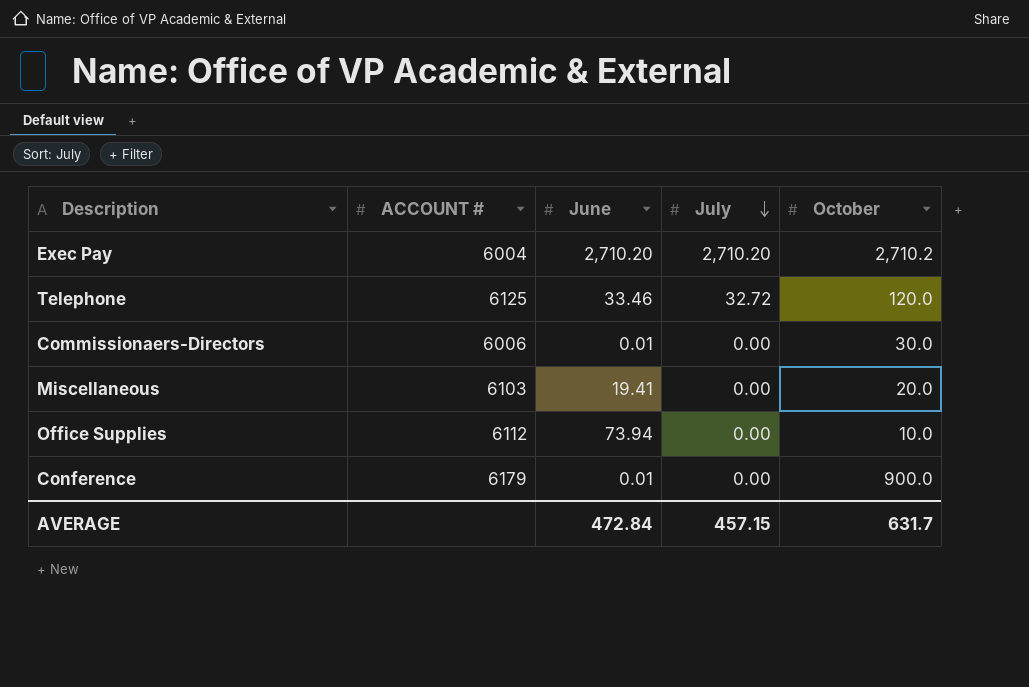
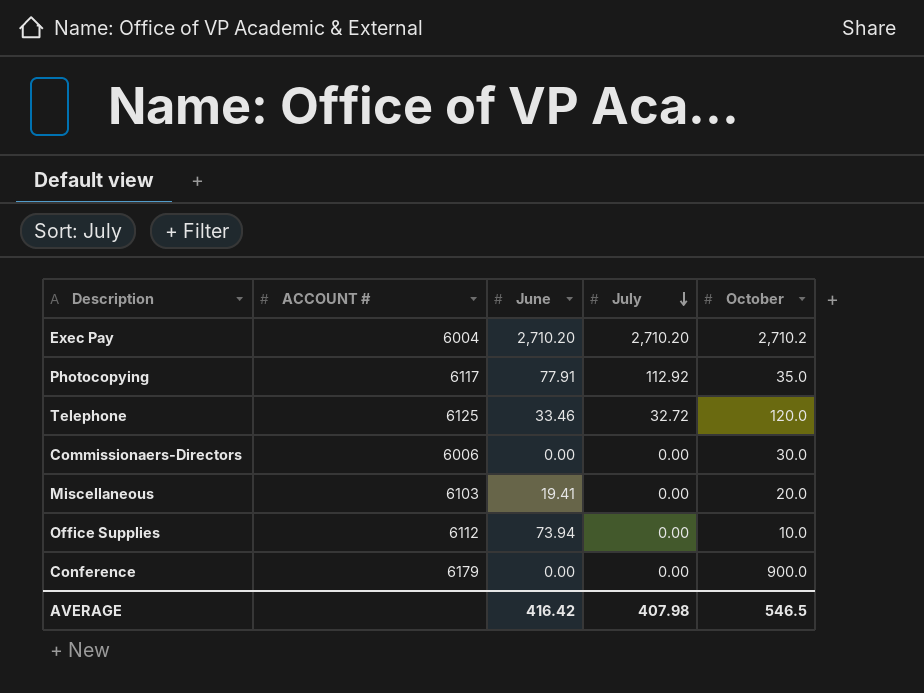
row Photocopying: none -> 6117 | 77.91 | 112.92 | 35.0
Commissionaers-Directors | June: 0.01 -> 0.00
Conference | June: 0.01 -> 0.00
AVERAGE | June: 472.84 -> 416.42
AVERAGE | July: 457.15 -> 407.98
AVERAGE | October: 631.7 -> 546.5

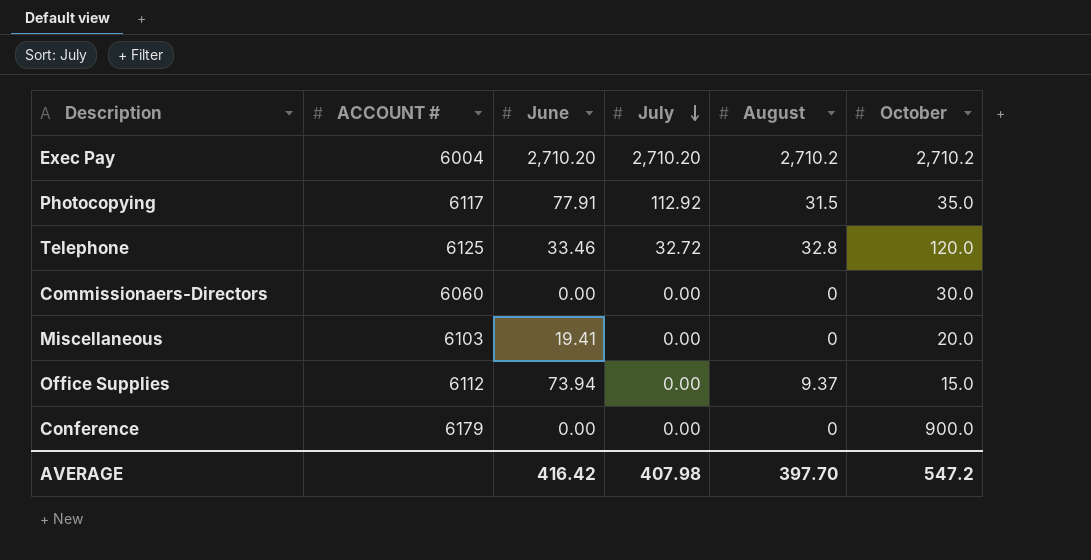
column August | position: none -> 5
Commissionaers-Directors | ACCOUNT #: 6006 -> 6060
Office Supplies | October: 10.0 -> 15.0
AVERAGE | October: 546.5 -> 547.2

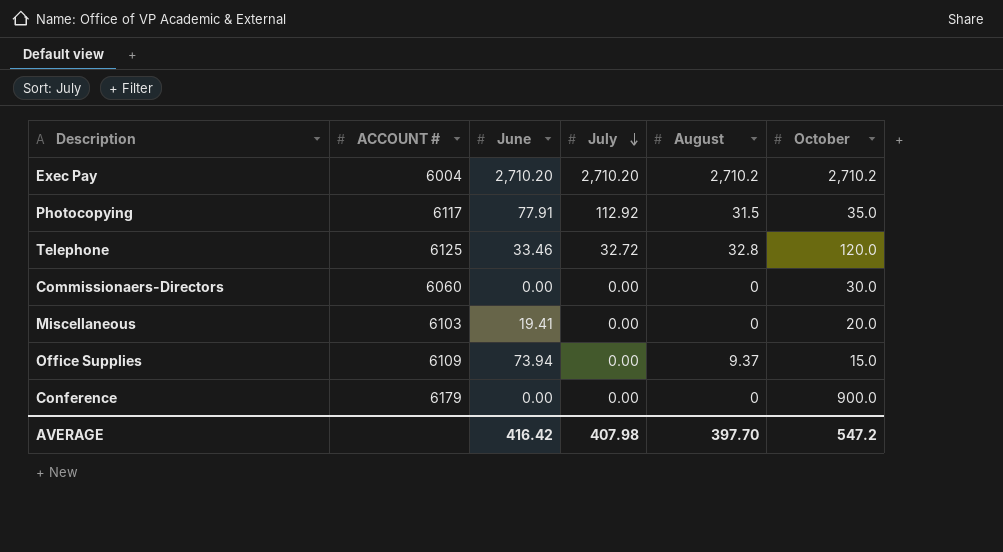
Office Supplies | ACCOUNT #: 6112 -> 6109

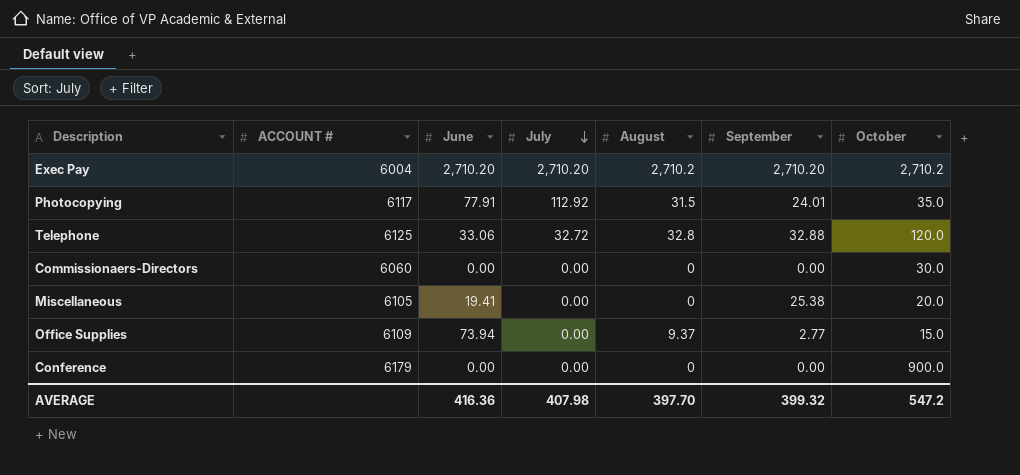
column September | position: none -> 6
Telephone | June: 33.46 -> 33.06
Miscellaneous | ACCOUNT #: 6103 -> 6105
AVERAGE | June: 416.42 -> 416.36

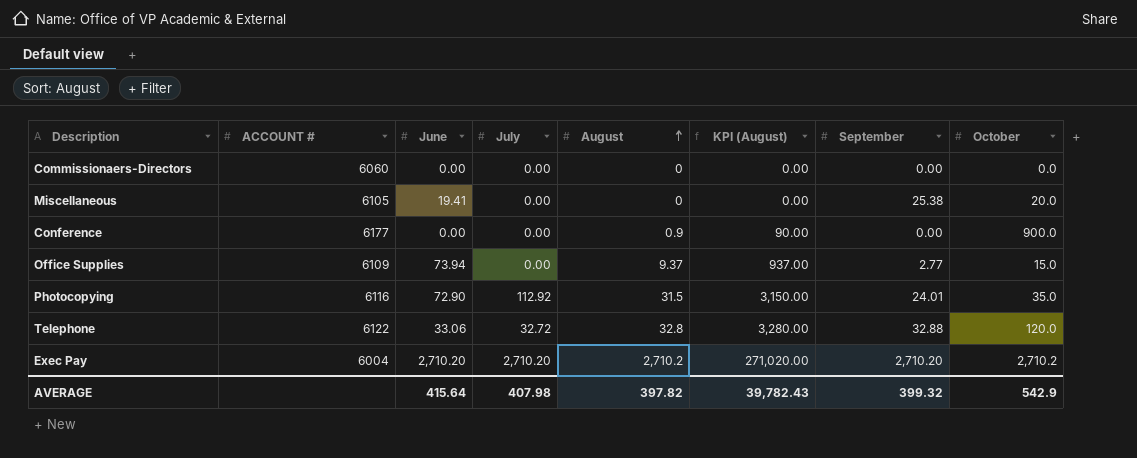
row order: July descending -> August ascending
column KPI (August) | formula: none -> [August] * 100
Commissionaers-Directors | October: 30.0 -> 0.0
Conference | ACCOUNT #: 6179 -> 6177
Conference | August: 0 -> 0.9
Photocopying | ACCOUNT #: 6117 -> 6116
Photocopying | June: 77.91 -> 72.90
Telephone | ACCOUNT #: 6125 -> 6122
AVERAGE | June: 416.36 -> 415.64
AVERAGE | August: 397.70 -> 397.82
AVERAGE | October: 547.2 -> 542.9

